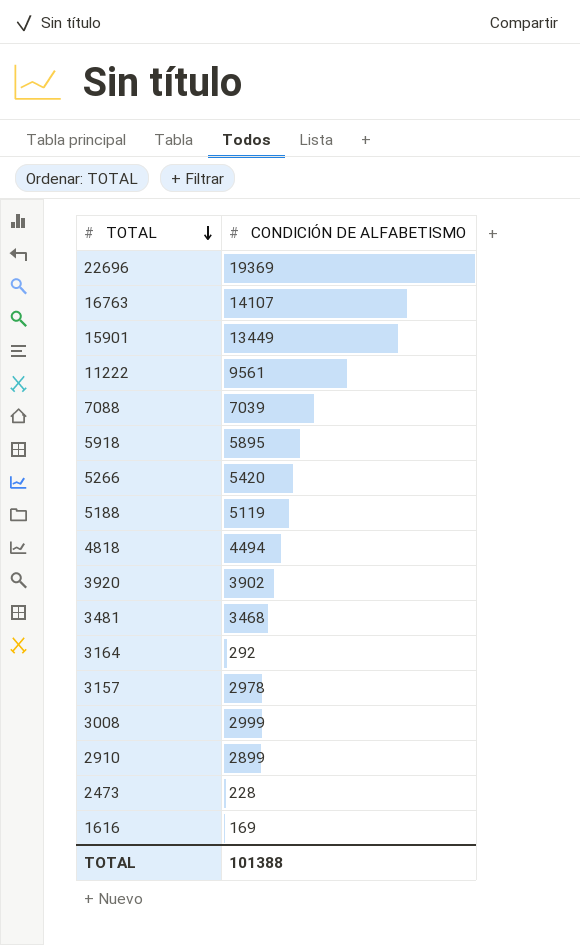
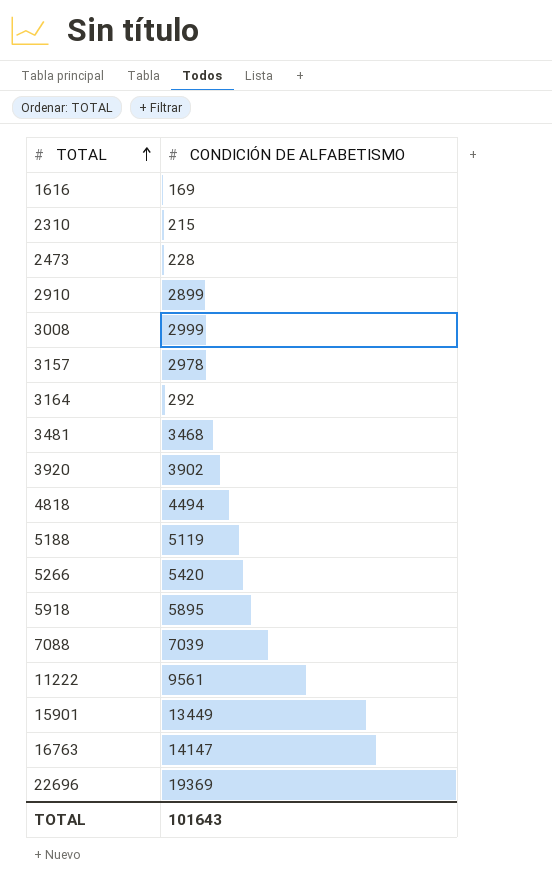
row order: TOTAL descending -> TOTAL ascending
row 2310: none -> 215
16763 | CONDICIÓN DE ALFABETISMO: 14107 -> 14147
TOTAL | CONDICIÓN DE ALFABETISMO: 101388 -> 101643

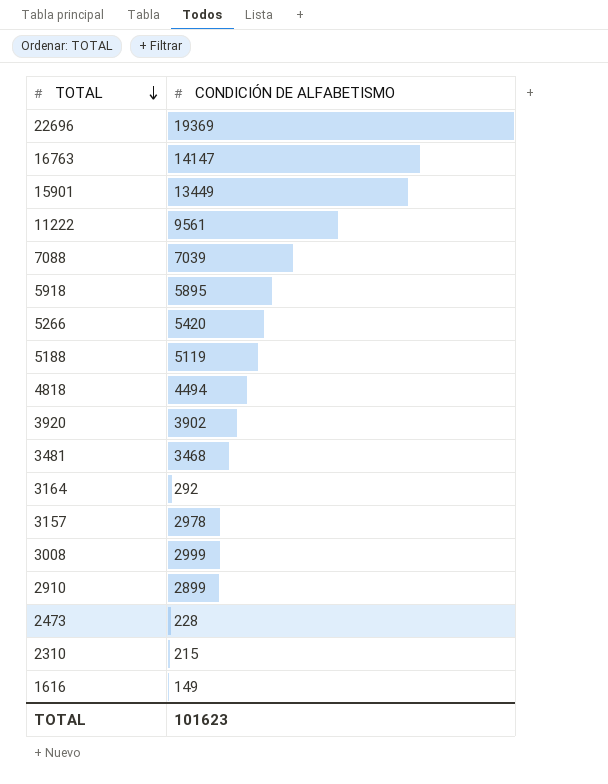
row order: TOTAL ascending -> TOTAL descending
1616 | CONDICIÓN DE ALFABETISMO: 169 -> 149
TOTAL | CONDICIÓN DE ALFABETISMO: 101643 -> 101623

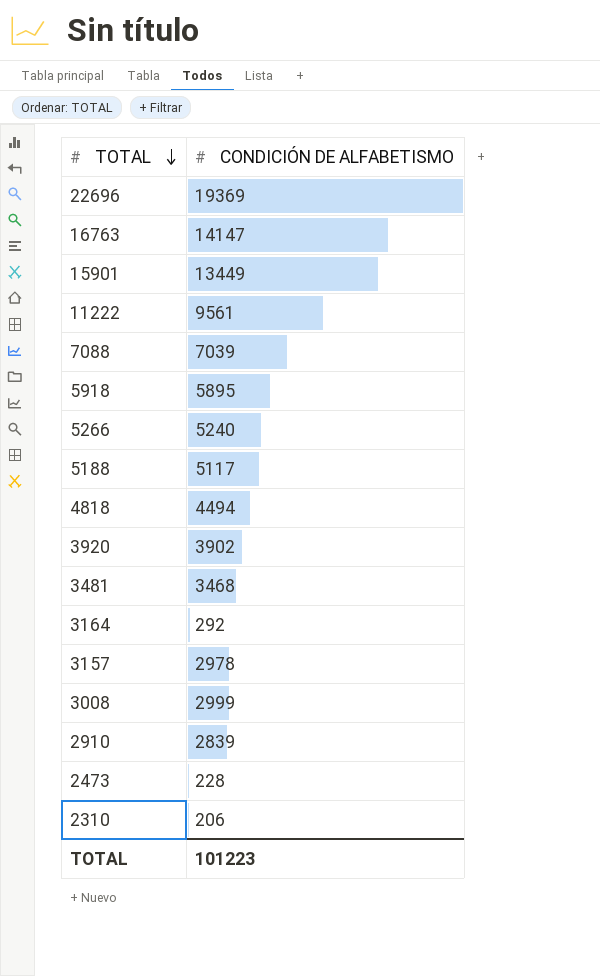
row 1616: 149 -> none
5266 | CONDICIÓN DE ALFABETISMO: 5420 -> 5240
5188 | CONDICIÓN DE ALFABETISMO: 5119 -> 5117
2910 | CONDICIÓN DE ALFABETISMO: 2899 -> 2839
2310 | CONDICIÓN DE ALFABETISMO: 215 -> 206
TOTAL | CONDICIÓN DE ALFABETISMO: 101623 -> 101223

